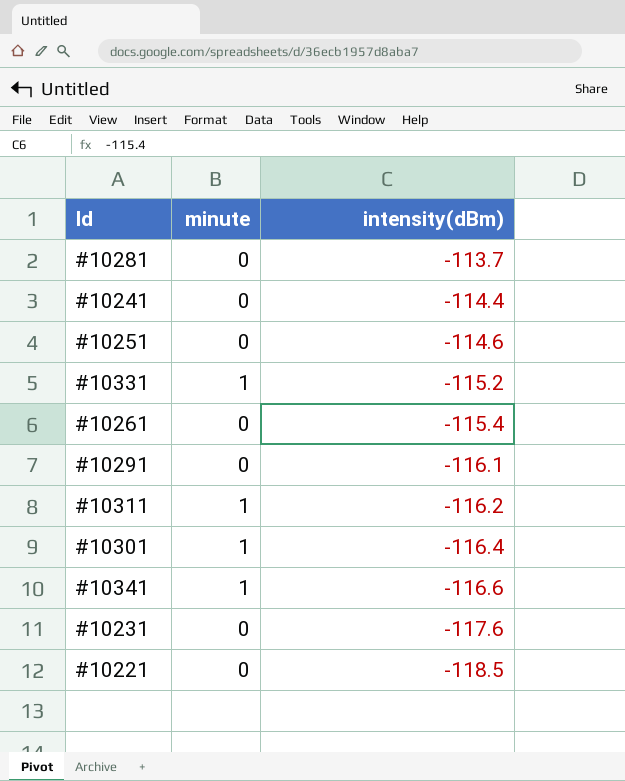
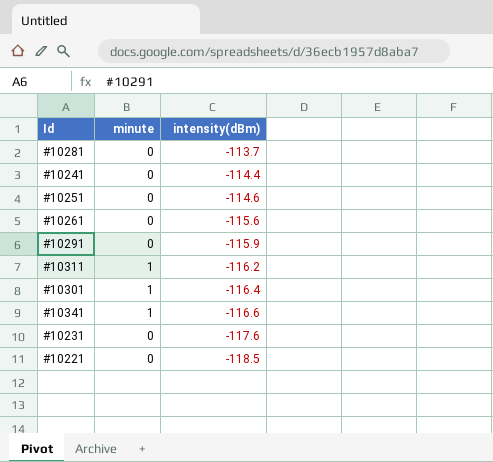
row #10331: 1 | -115.2 -> none
#10261 | intensity(dBm): -115.4 -> -115.6
#10291 | intensity(dBm): -116.1 -> -115.9

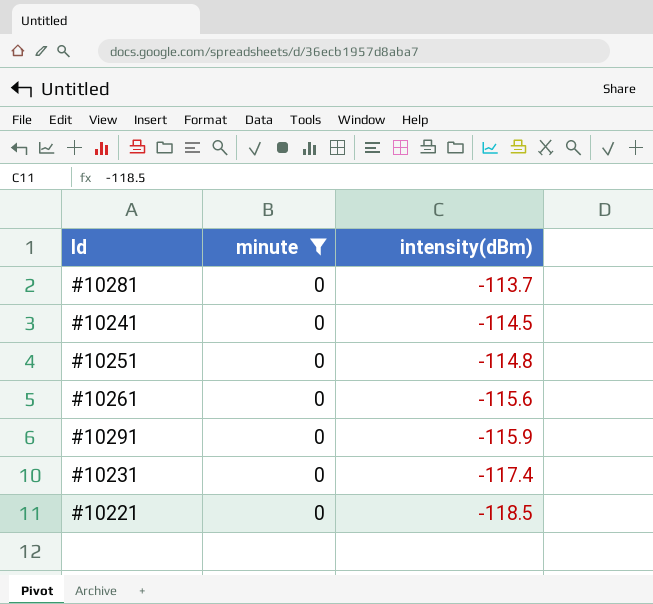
filter: none -> minute = 0
#10241 | intensity(dBm): -114.4 -> -114.5
#10251 | intensity(dBm): -114.6 -> -114.8
#10231 | intensity(dBm): -117.6 -> -117.4

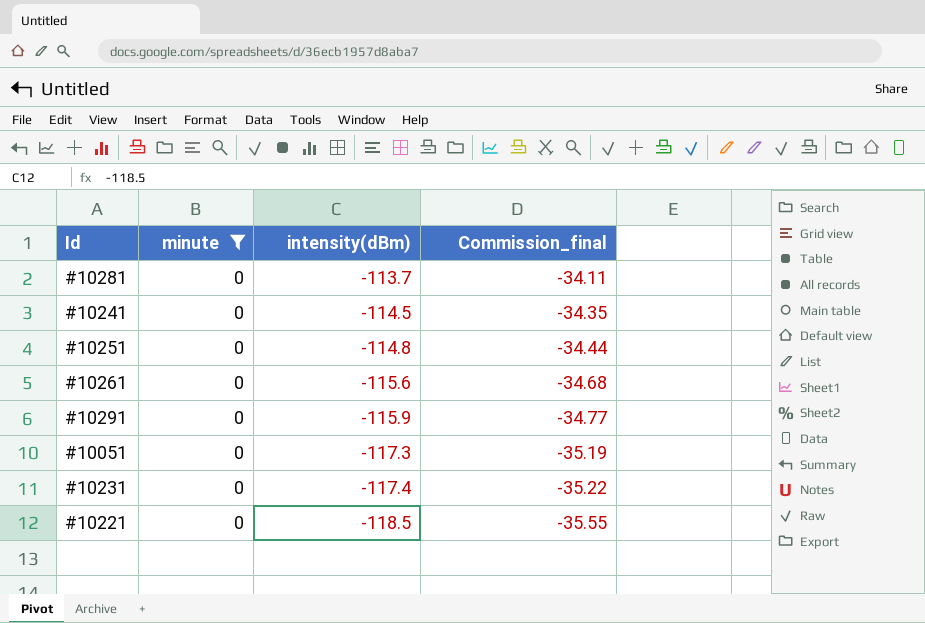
column Commission_final | formula: none -> [intensity(dBm)] * 0.3
row #10051: none -> 0 | -117.3 | -35.19

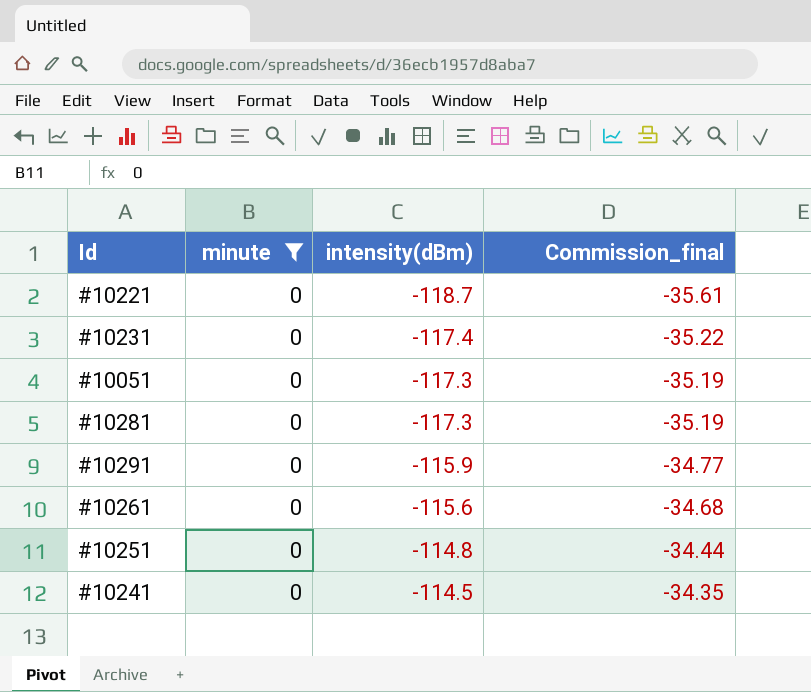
row order: intensity(dBm) descending -> intensity(dBm) ascending
#10221 | intensity(dBm): -118.5 -> -118.7
#10221 | Commission_final: -35.55 -> -35.61
#10281 | intensity(dBm): -113.7 -> -117.3
#10281 | Commission_final: -34.11 -> -35.19

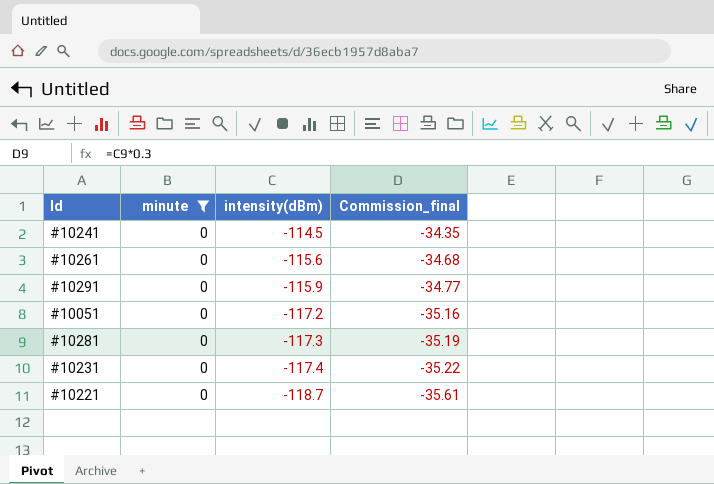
row order: intensity(dBm) ascending -> intensity(dBm) descending
row #10251: 0 | -114.8 | -34.44 -> none
#10051 | intensity(dBm): -117.3 -> -117.2
#10051 | Commission_final: -35.19 -> -35.16

